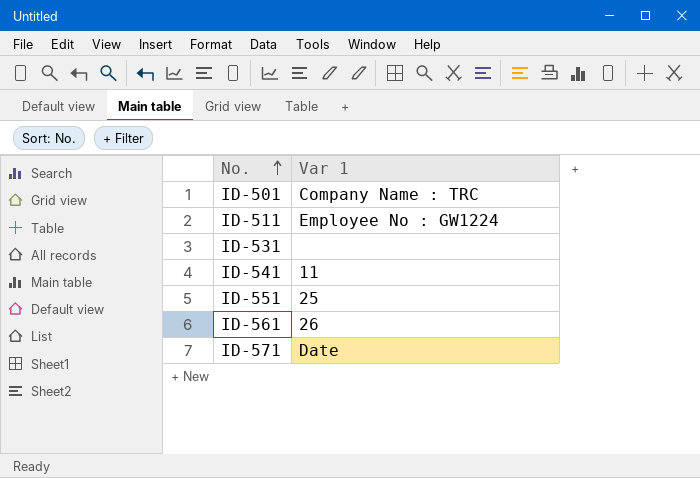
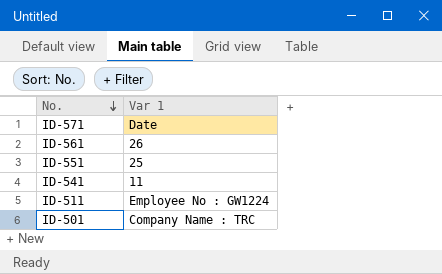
row order: No. ascending -> No. descending
row ID-531: none -> none

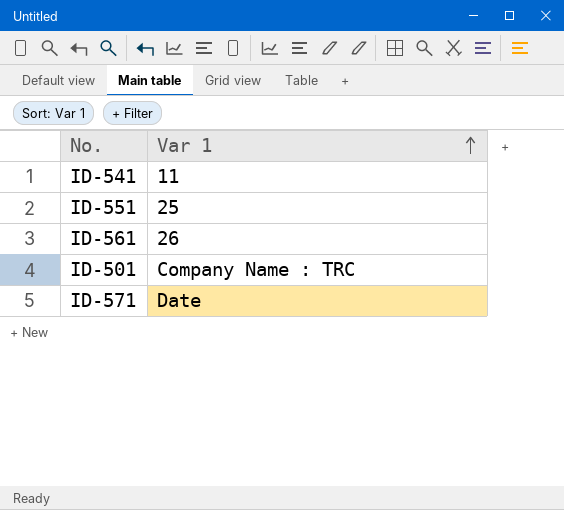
row order: No. descending -> Var 1 ascending
row ID-511: Employee No : GW1224 -> none

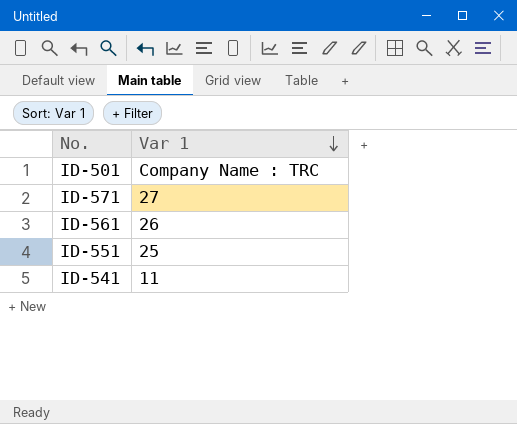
row order: Var 1 ascending -> Var 1 descending
ID-571 | Var 1: Date -> 27

